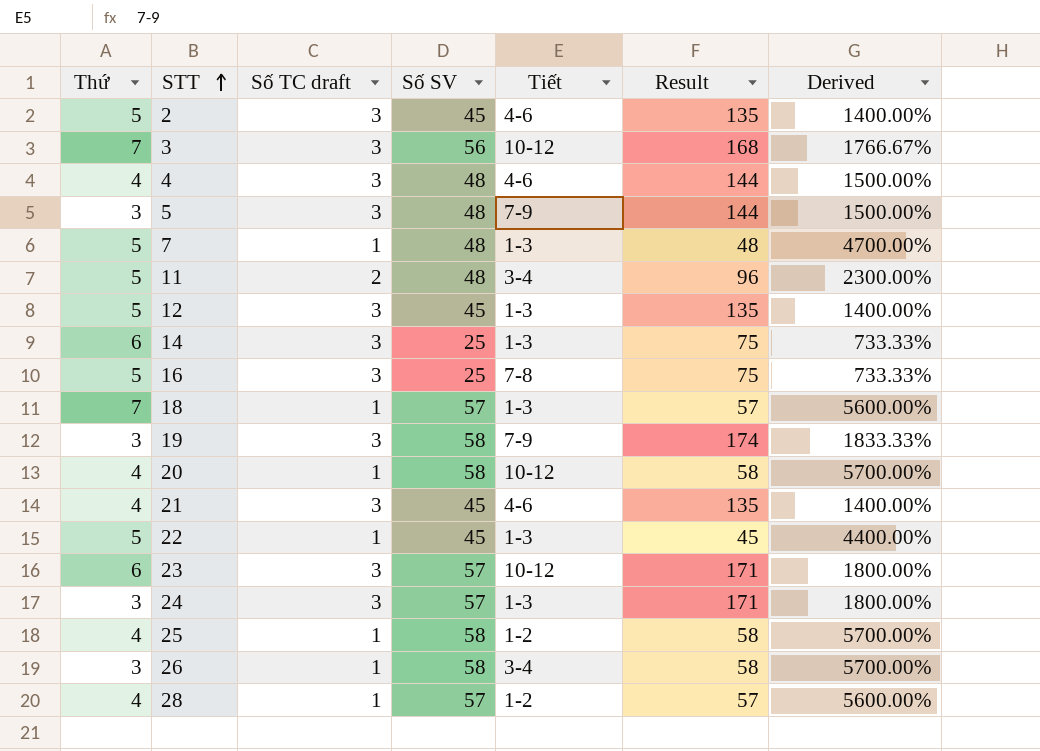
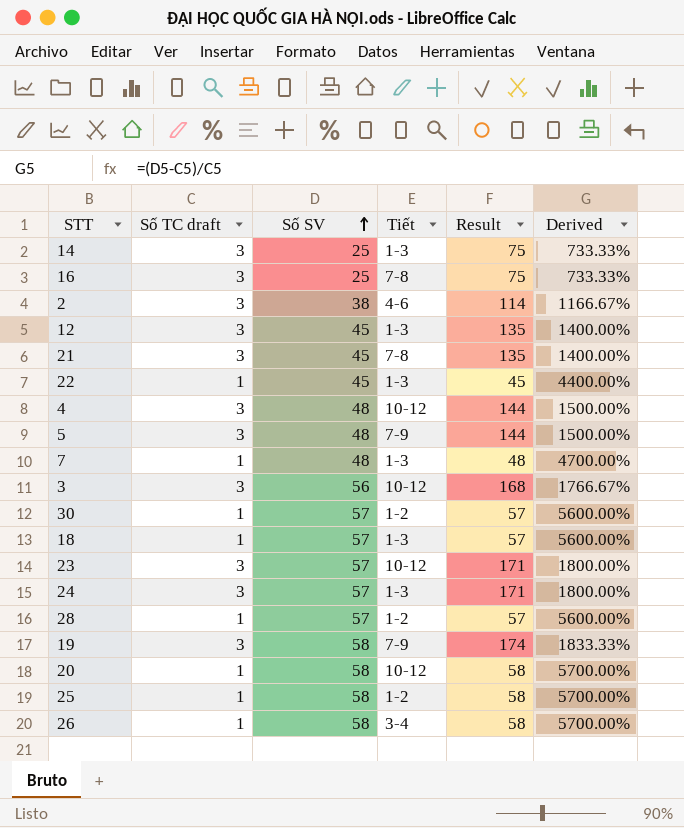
row order: STT ascending -> Số SV ascending
column Thứ | position: 1 -> none
row 11: 5 | 2 | 48 | 3-4 | 96 | 2300.00% -> none
2 | Số SV: 45 -> 38
2 | Result: 135 -> 114
2 | Derived: 1400.00% -> 1166.67%
21 | Tiết: 4-6 -> 7-8
4 | Tiết: 4-6 -> 10-12
row 30: none -> 1 | 57 | 1-2 | 57 | 5600.00%

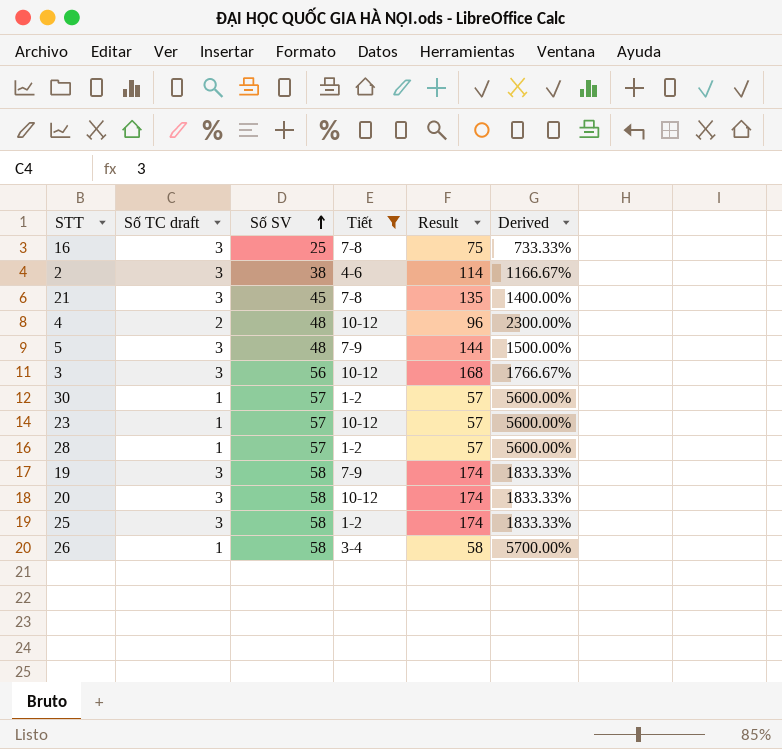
filter: none -> Tiết != 1-3
4 | Số TC draft: 3 -> 2
4 | Result: 144 -> 96
4 | Derived: 1500.00% -> 2300.00%
23 | Số TC draft: 3 -> 1
23 | Result: 171 -> 57
23 | Derived: 1800.00% -> 5600.00%
20 | Số TC draft: 1 -> 3
20 | Result: 58 -> 174
20 | Derived: 5700.00% -> 1833.33%
25 | Số TC draft: 1 -> 3
25 | Result: 58 -> 174
25 | Derived: 5700.00% -> 1833.33%

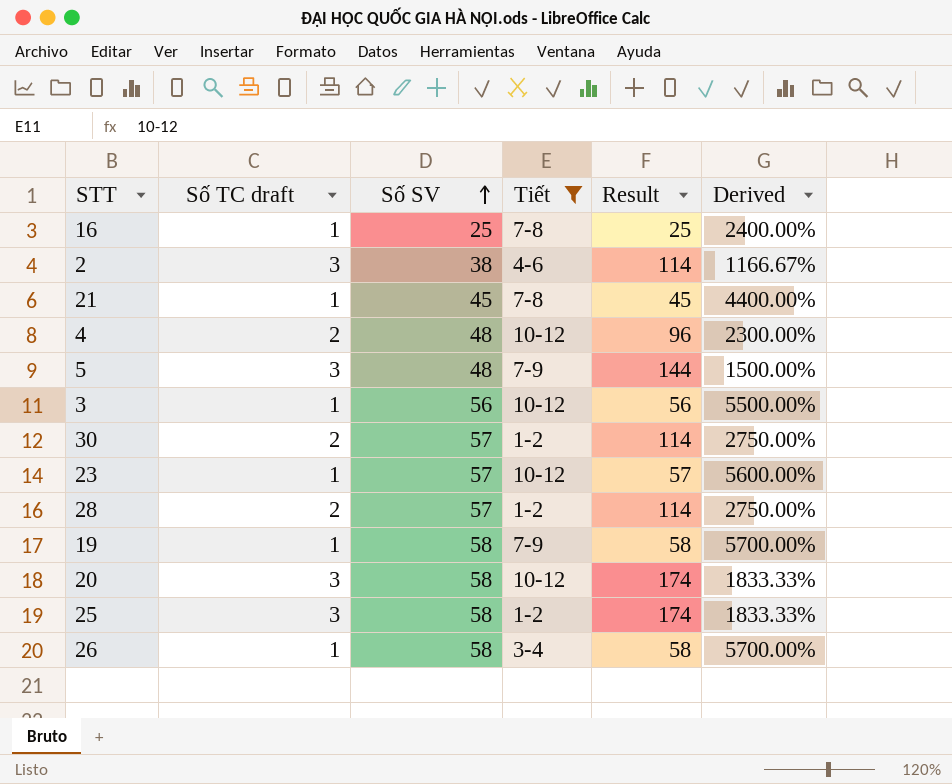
16 | Số TC draft: 3 -> 1
16 | Result: 75 -> 25
16 | Derived: 733.33% -> 2400.00%
21 | Số TC draft: 3 -> 1
21 | Result: 135 -> 45
21 | Derived: 1400.00% -> 4400.00%
3 | Số TC draft: 3 -> 1
3 | Result: 168 -> 56
3 | Derived: 1766.67% -> 5500.00%
30 | Số TC draft: 1 -> 2
30 | Result: 57 -> 114
30 | Derived: 5600.00% -> 2750.00%
28 | Số TC draft: 1 -> 2
28 | Result: 57 -> 114
28 | Derived: 5600.00% -> 2750.00%
19 | Số TC draft: 3 -> 1
19 | Result: 174 -> 58
19 | Derived: 1833.33% -> 5700.00%

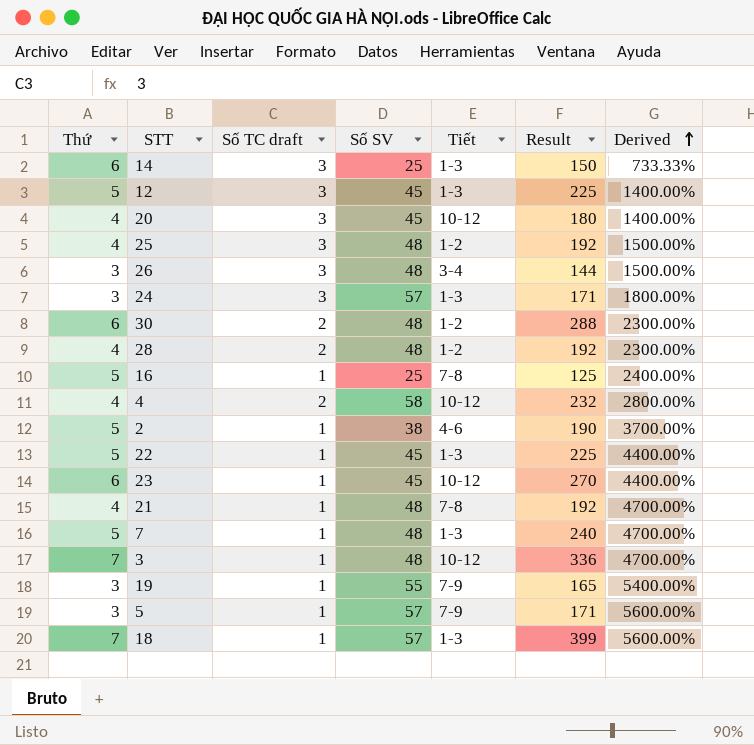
filter: Tiết != 1-3 -> none
row order: Số SV ascending -> Derived ascending
column Thứ | position: none -> 1
column Result | formula: [Số TC draft] * [Số SV] -> [Thứ] * [Số SV]
20 | Số SV: 58 -> 45
20 | Derived: 1833.33% -> 1400.00%
25 | Số SV: 58 -> 48
25 | Derived: 1833.33% -> 1500.00%
26 | Số TC draft: 1 -> 3
26 | Số SV: 58 -> 48
26 | Derived: 5700.00% -> 1500.00%
30 | Số SV: 57 -> 48
30 | Derived: 2750.00% -> 2300.00%
28 | Số SV: 57 -> 48
28 | Derived: 2750.00% -> 2300.00%
4 | Số SV: 48 -> 58
4 | Derived: 2300.00% -> 2800.00%
2 | Số TC draft: 3 -> 1
2 | Derived: 1166.67% -> 3700.00%
23 | Số SV: 57 -> 45
23 | Derived: 5600.00% -> 4400.00%
21 | Số SV: 45 -> 48
21 | Derived: 4400.00% -> 4700.00%
3 | Số SV: 56 -> 48
3 | Derived: 5500.00% -> 4700.00%
19 | Số SV: 58 -> 55
19 | Derived: 5700.00% -> 5400.00%
5 | Số TC draft: 3 -> 1
5 | Số SV: 48 -> 57
5 | Derived: 1500.00% -> 5600.00%

